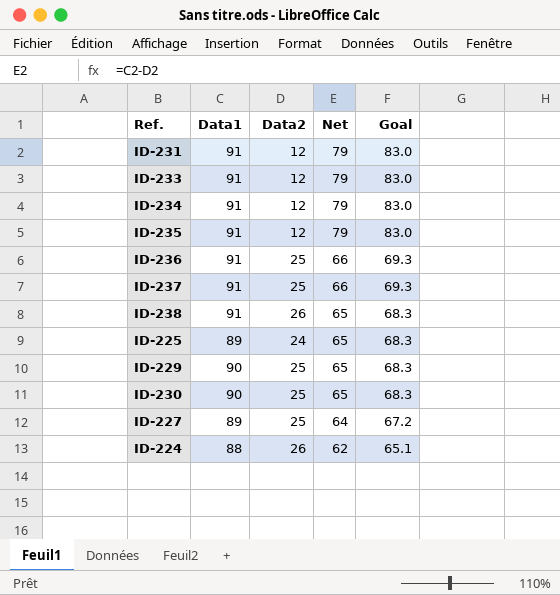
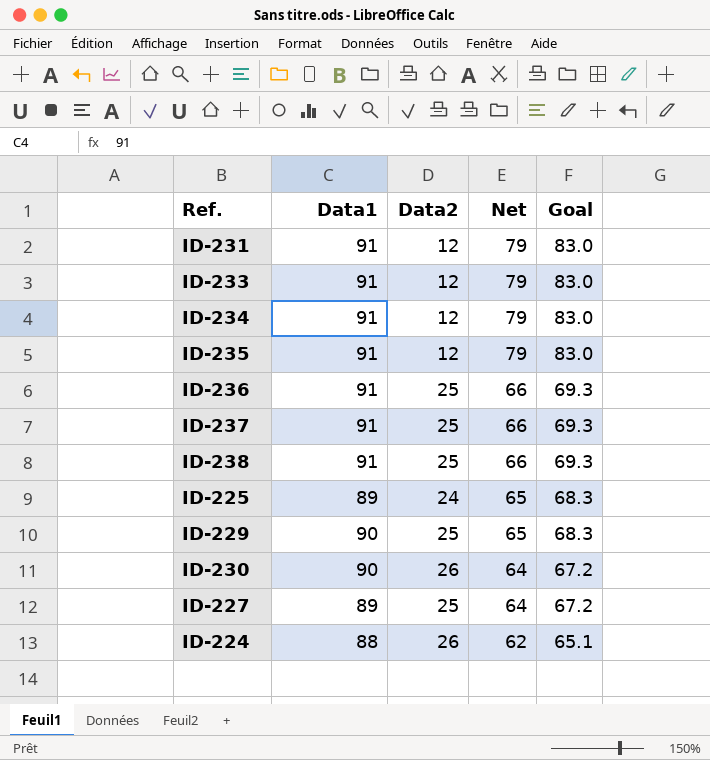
ID-238 | Data2: 26 -> 25
ID-238 | Net: 65 -> 66
ID-238 | Goal: 68.3 -> 69.3
ID-230 | Data2: 25 -> 26
ID-230 | Net: 65 -> 64
ID-230 | Goal: 68.3 -> 67.2

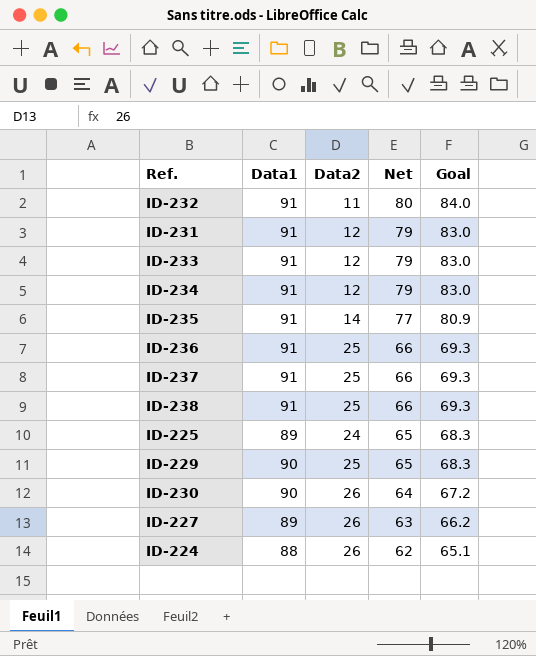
row ID-232: none -> 91 | 11 | 80 | 84.0
ID-235 | Data2: 12 -> 14
ID-235 | Net: 79 -> 77
ID-235 | Goal: 83.0 -> 80.9
ID-227 | Data2: 25 -> 26
ID-227 | Net: 64 -> 63
ID-227 | Goal: 67.2 -> 66.2

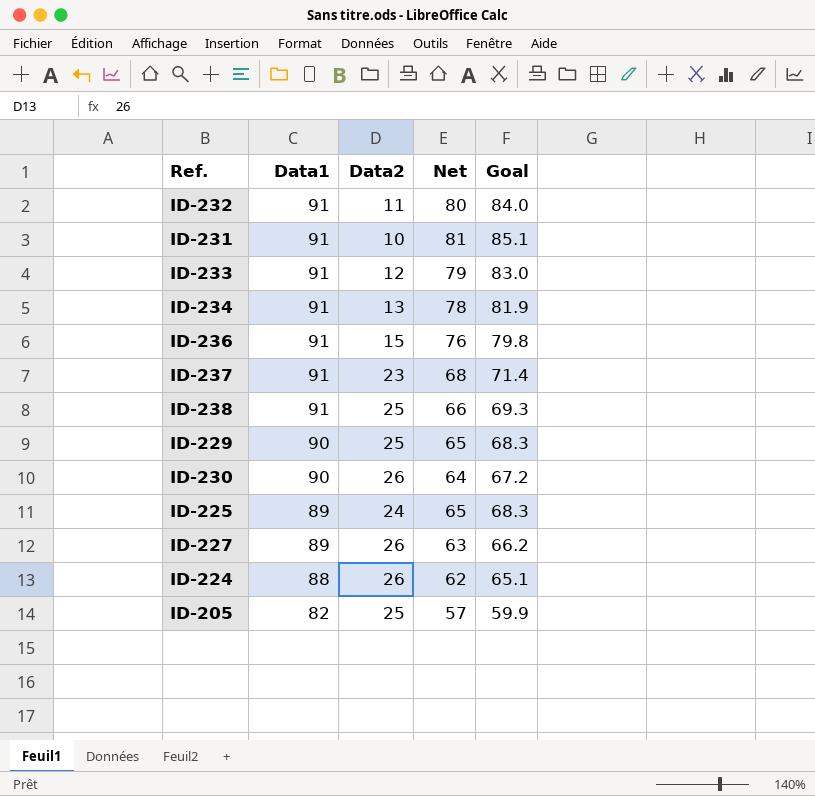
row order: Net descending -> Data1 descending
row ID-235: 91 | 14 | 77 | 80.9 -> none
ID-231 | Data2: 12 -> 10
ID-231 | Net: 79 -> 81
ID-231 | Goal: 83.0 -> 85.1
ID-234 | Data2: 12 -> 13
ID-234 | Net: 79 -> 78
ID-234 | Goal: 83.0 -> 81.9
ID-236 | Data2: 25 -> 15
ID-236 | Net: 66 -> 76
ID-236 | Goal: 69.3 -> 79.8
ID-237 | Data2: 25 -> 23
ID-237 | Net: 66 -> 68
ID-237 | Goal: 69.3 -> 71.4
row ID-205: none -> 82 | 25 | 57 | 59.9

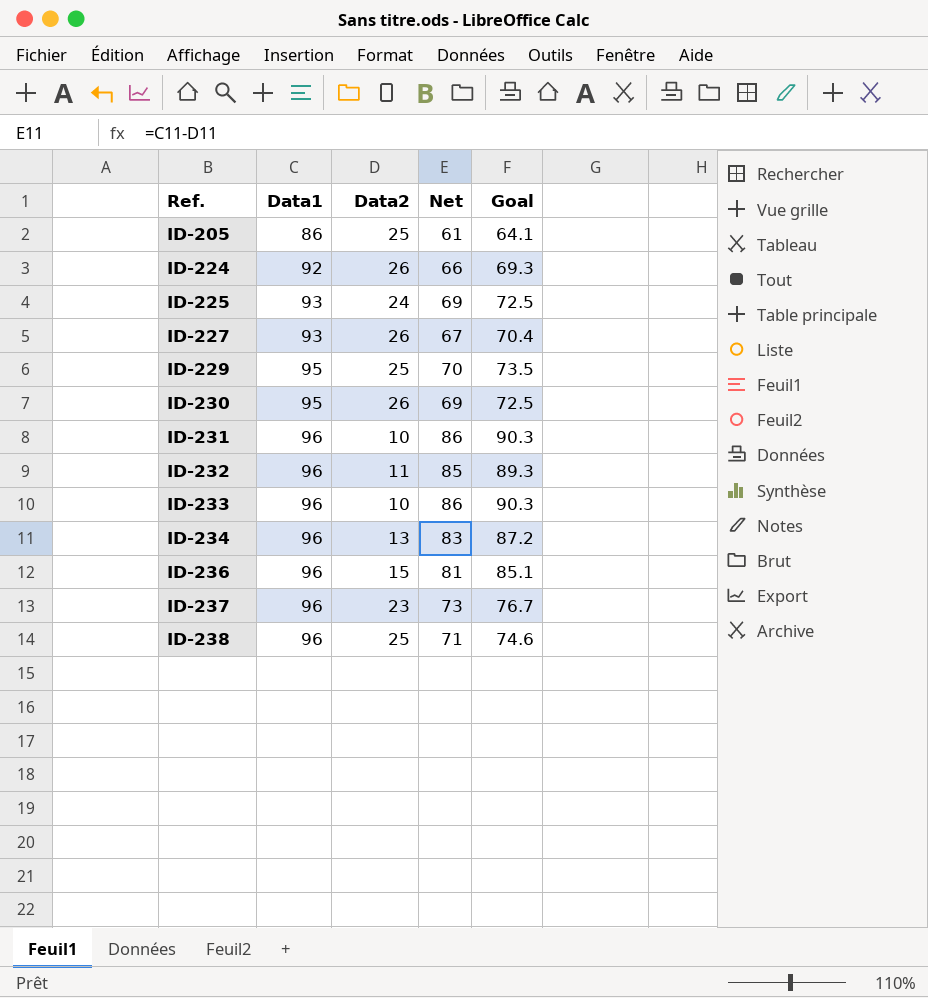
row order: Data1 descending -> Ref. ascending
ID-205 | Data1: 82 -> 86
ID-205 | Net: 57 -> 61
ID-205 | Goal: 59.9 -> 64.1
ID-224 | Data1: 88 -> 92
ID-224 | Net: 62 -> 66
ID-224 | Goal: 65.1 -> 69.3
ID-225 | Data1: 89 -> 93
ID-225 | Net: 65 -> 69
ID-225 | Goal: 68.3 -> 72.5
ID-227 | Data1: 89 -> 93
ID-227 | Net: 63 -> 67
ID-227 | Goal: 66.2 -> 70.4
ID-229 | Data1: 90 -> 95
ID-229 | Net: 65 -> 70
ID-229 | Goal: 68.3 -> 73.5
ID-230 | Data1: 90 -> 95
ID-230 | Net: 64 -> 69
ID-230 | Goal: 67.2 -> 72.5
ID-231 | Data1: 91 -> 96
ID-231 | Net: 81 -> 86
ID-231 | Goal: 85.1 -> 90.3
ID-232 | Data1: 91 -> 96
ID-232 | Net: 80 -> 85
ID-232 | Goal: 84.0 -> 89.3
ID-233 | Data1: 91 -> 96
ID-233 | Data2: 12 -> 10
ID-233 | Net: 79 -> 86
ID-233 | Goal: 83.0 -> 90.3
ID-234 | Data1: 91 -> 96
ID-234 | Net: 78 -> 83
ID-234 | Goal: 81.9 -> 87.2
ID-236 | Data1: 91 -> 96
ID-236 | Net: 76 -> 81
ID-236 | Goal: 79.8 -> 85.1
ID-237 | Data1: 91 -> 96
ID-237 | Net: 68 -> 73
ID-237 | Goal: 71.4 -> 76.7
ID-238 | Data1: 91 -> 96
ID-238 | Net: 66 -> 71
ID-238 | Goal: 69.3 -> 74.6

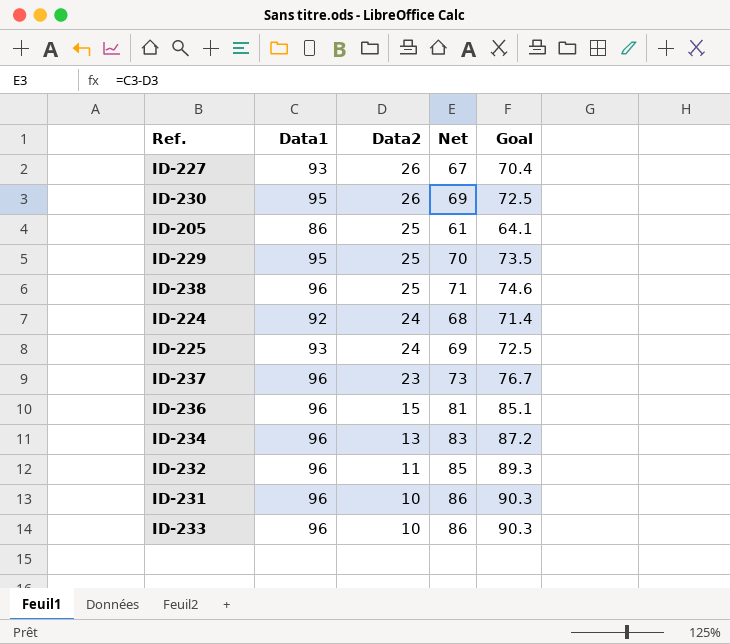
row order: Ref. ascending -> Data2 descending
ID-224 | Data2: 26 -> 24
ID-224 | Net: 66 -> 68
ID-224 | Goal: 69.3 -> 71.4

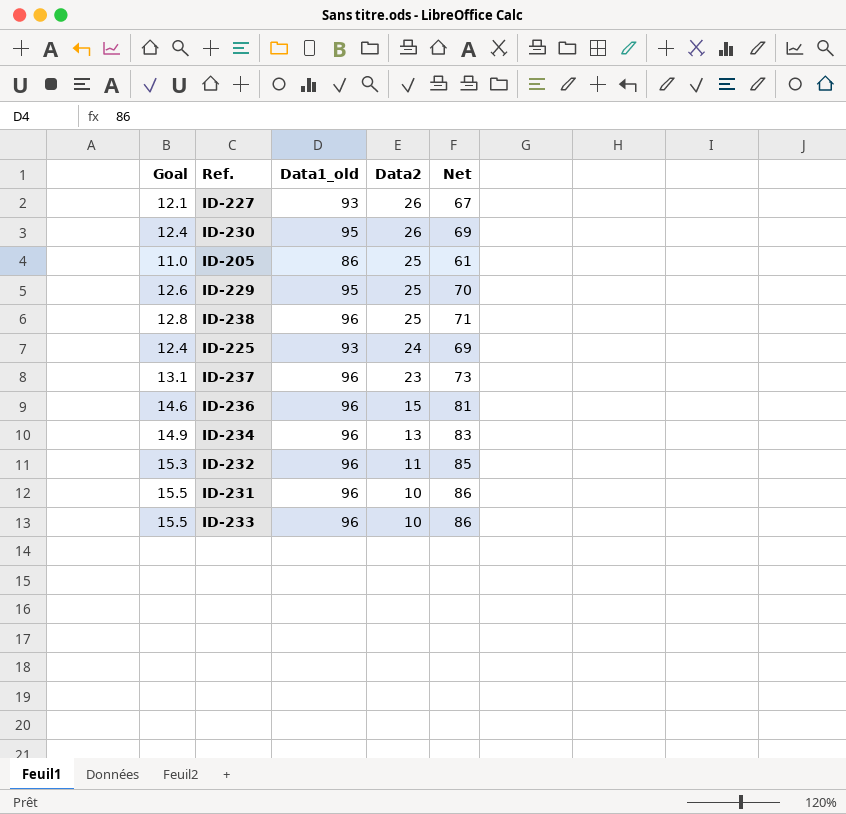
column Goal | formula: [Net] * 1.05 -> [Net] * 0.18
column Goal | position: 5 -> 1
column name: Data1 -> Data1_old
row ID-224: 92 | 24 | 68 | 71.4 -> none

